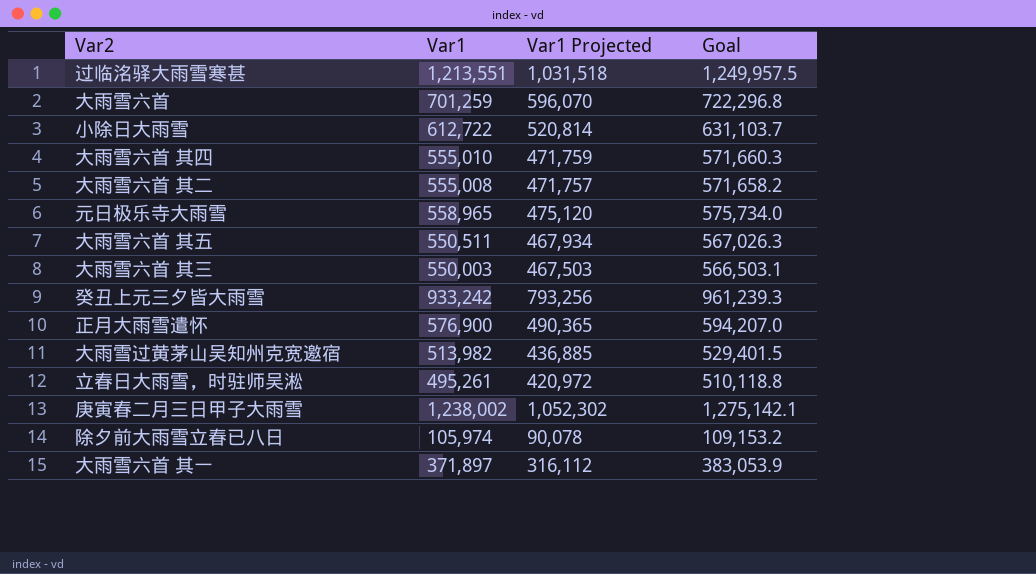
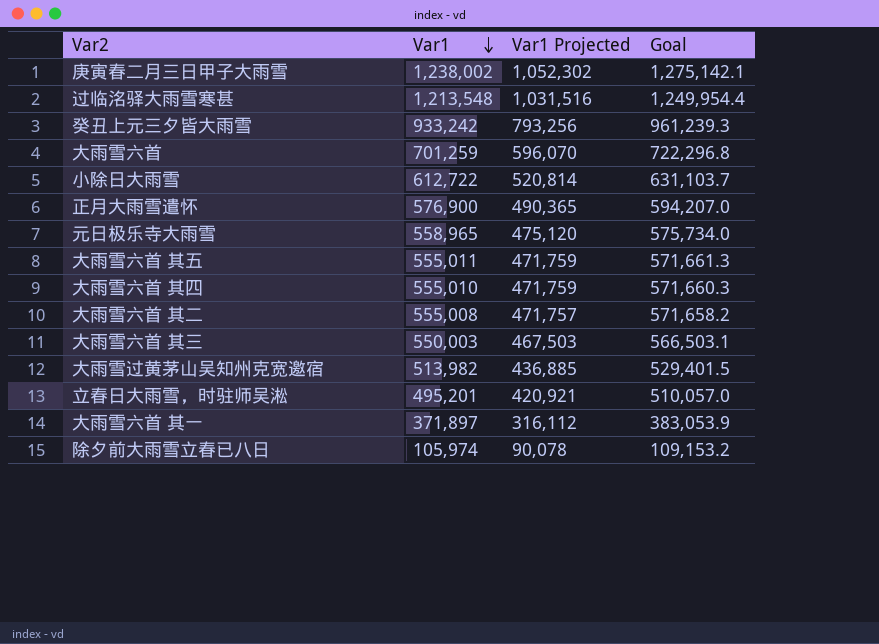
row order: none -> Var1 descending
过临洺驿大雨雪寒甚 | Var1: 1,213,551 -> 1,213,548
过临洺驿大雨雪寒甚 | Var1 Projected: 1,031,518 -> 1,031,516
过临洺驿大雨雪寒甚 | Goal: 1,249,957.5 -> 1,249,954.4
大雨雪六首 其五 | Var1: 550,511 -> 555,011
大雨雪六首 其五 | Var1 Projected: 467,934 -> 471,759
大雨雪六首 其五 | Goal: 567,026.3 -> 571,661.3
立春日大雨雪，时驻师吴淞 | Var1: 495,261 -> 495,201
立春日大雨雪，时驻师吴淞 | Var1 Projected: 420,972 -> 420,921
立春日大雨雪，时驻师吴淞 | Goal: 510,118.8 -> 510,057.0

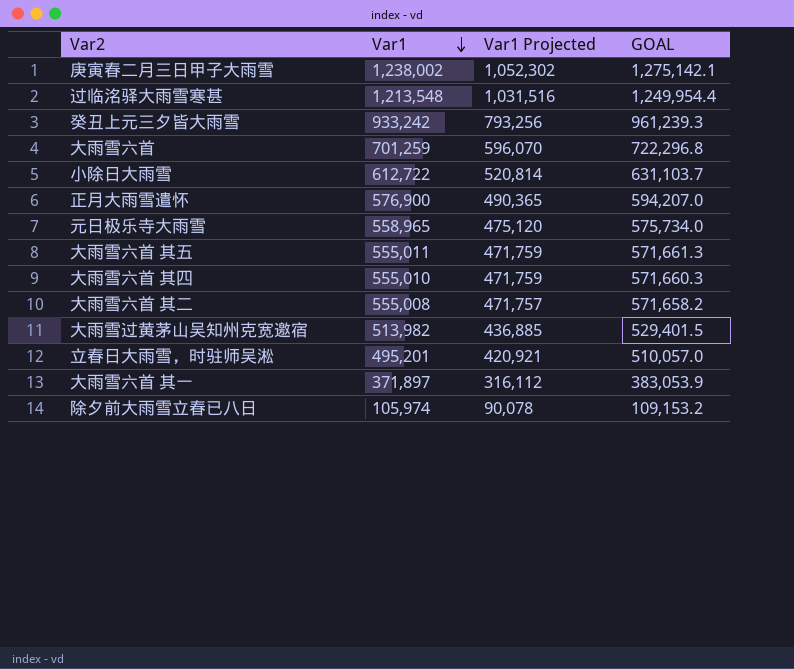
column name: Goal -> GOAL
row 大雨雪六首 其三: 550,003 | 467,503 | 566,503.1 -> none

